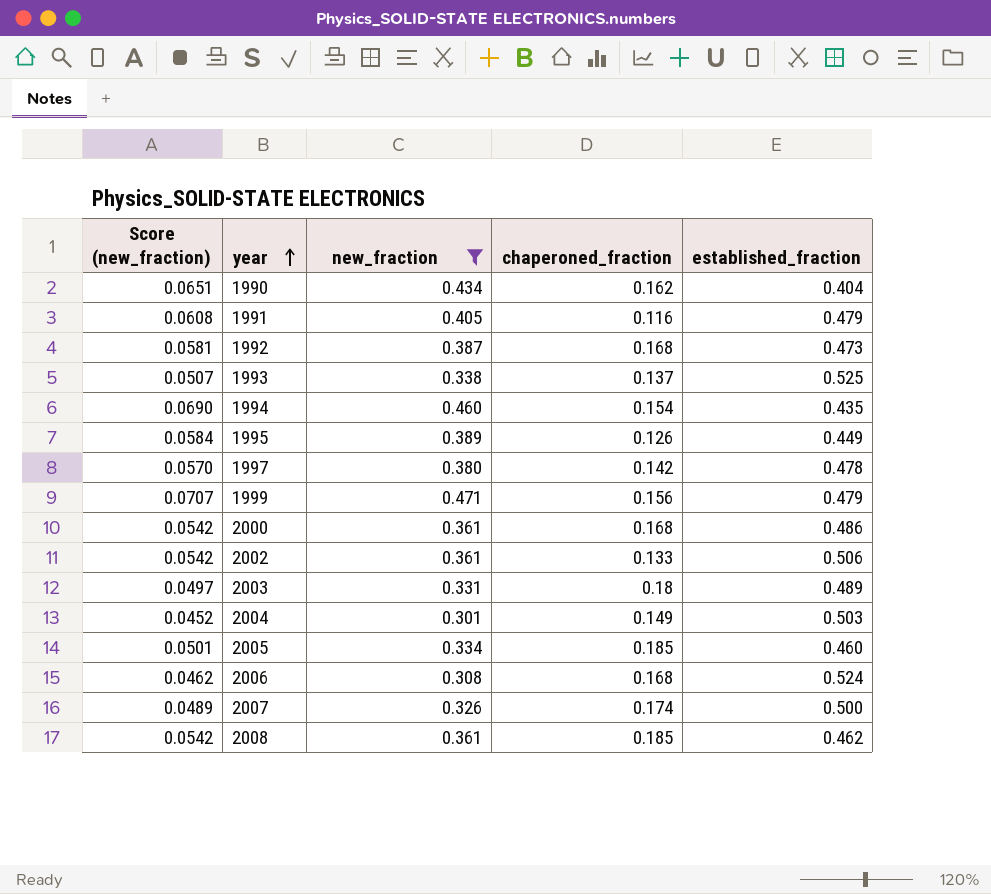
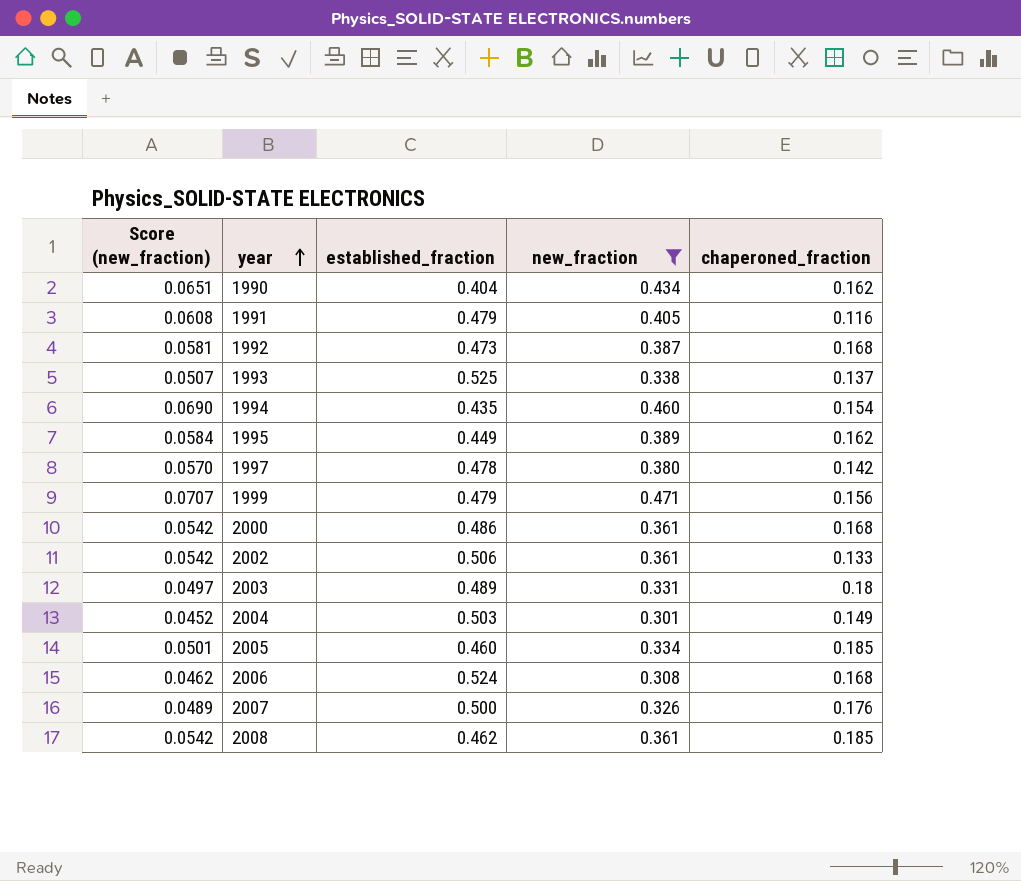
column established_fraction | position: 5 -> 3
1995 | chaperoned_fraction: 0.126 -> 0.162
2007 | chaperoned_fraction: 0.174 -> 0.176

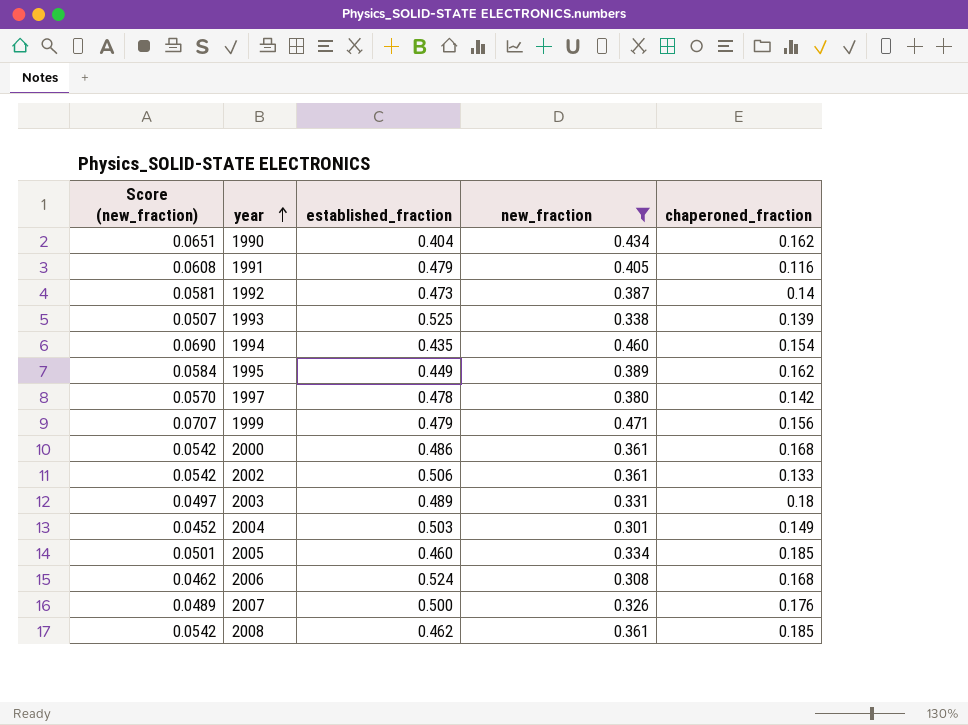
1992 | chaperoned_fraction: 0.168 -> 0.14
1993 | chaperoned_fraction: 0.137 -> 0.139

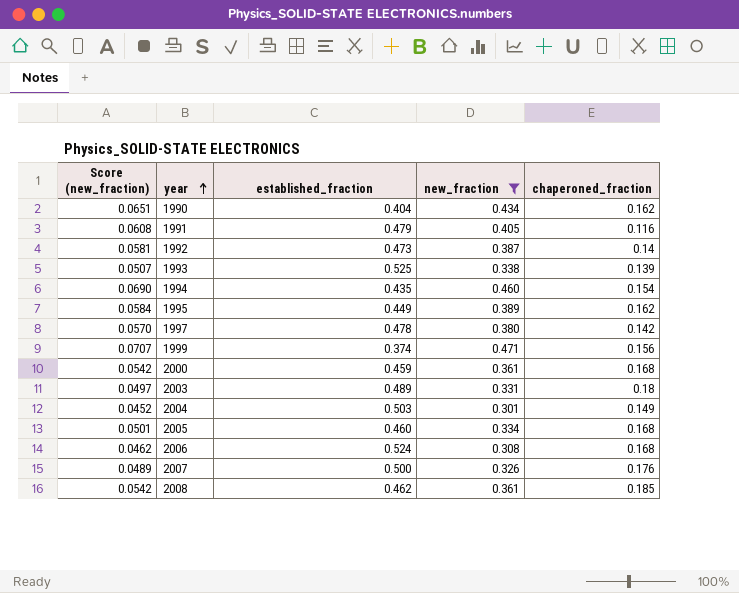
row 2002: 0.0542 | 0.506 | 0.361 | 0.133 -> none
1999 | established_fraction: 0.479 -> 0.374
2000 | established_fraction: 0.486 -> 0.459
2005 | chaperoned_fraction: 0.185 -> 0.168

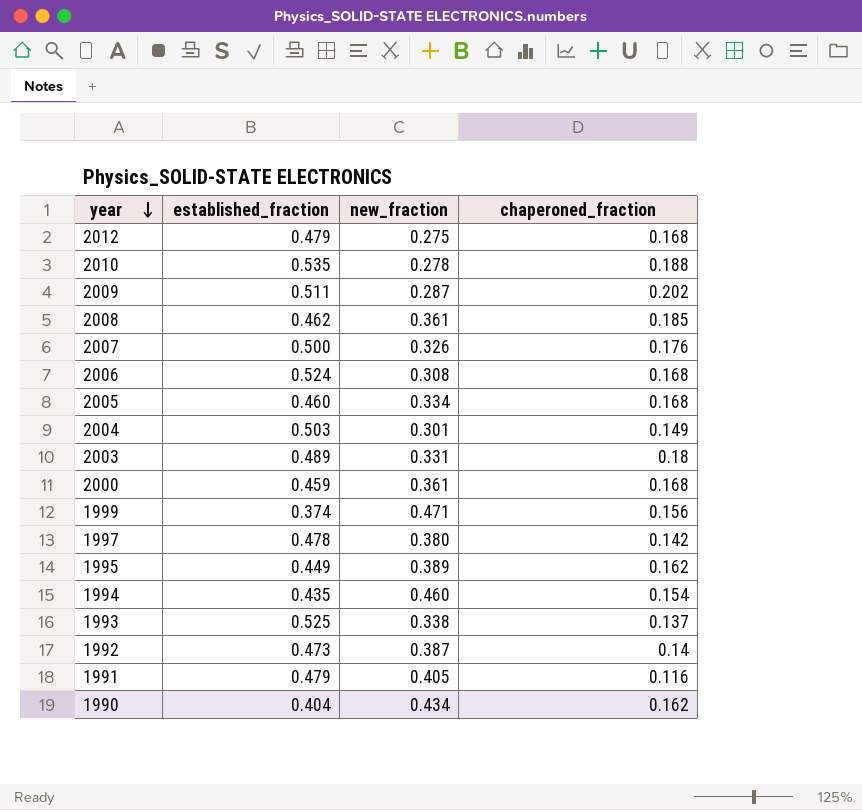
filter: new_fraction >= 0.301 -> none
row order: year ascending -> year descending
column Score (new_fraction) | formula: [new_fraction] * 0.15 -> none
1993 | chaperoned_fraction: 0.139 -> 0.137

